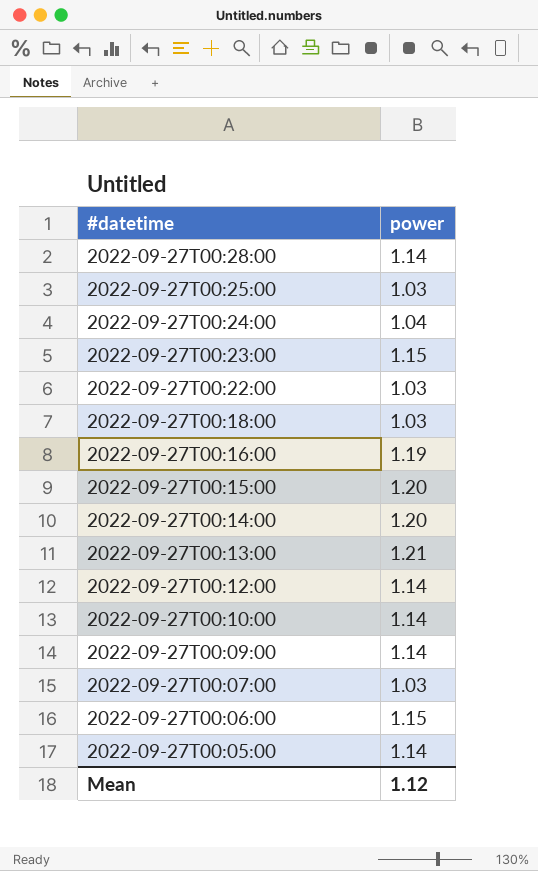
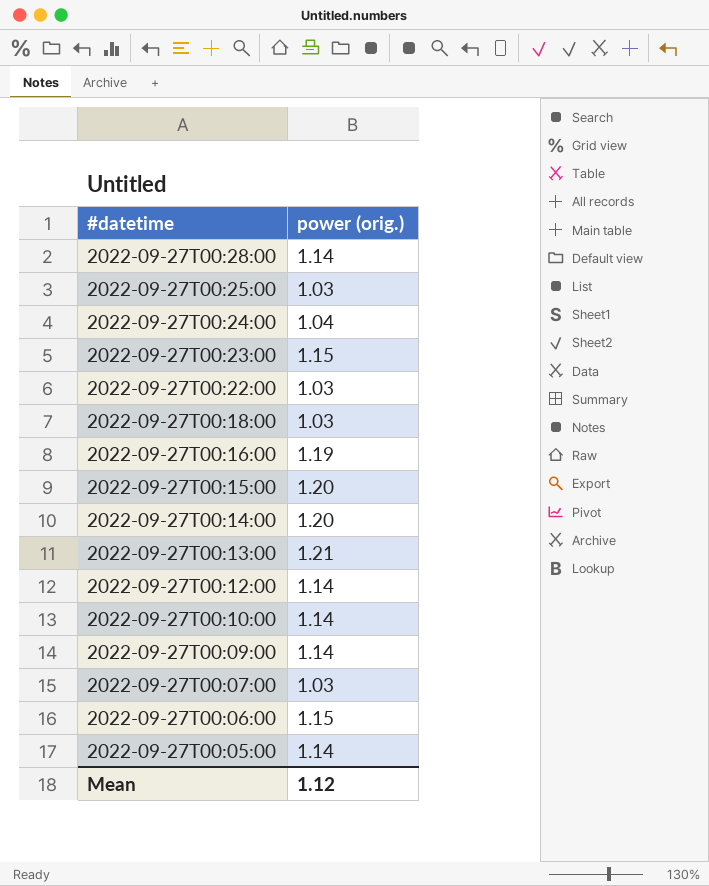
column name: power -> power (orig.)

